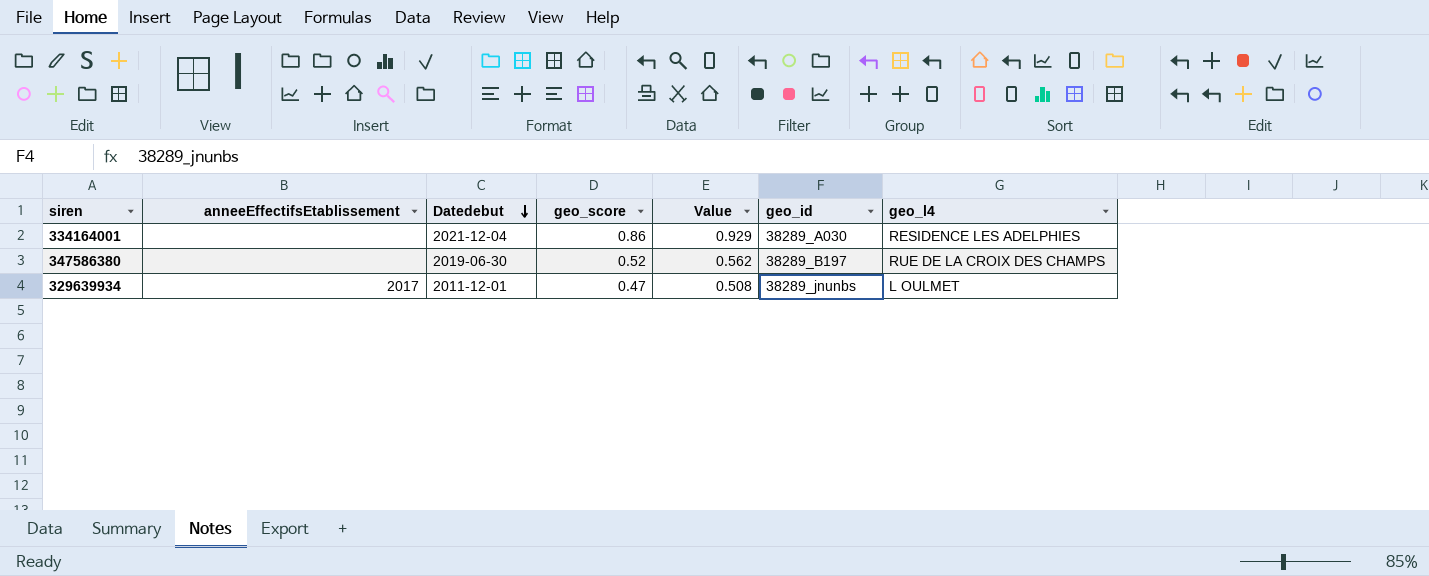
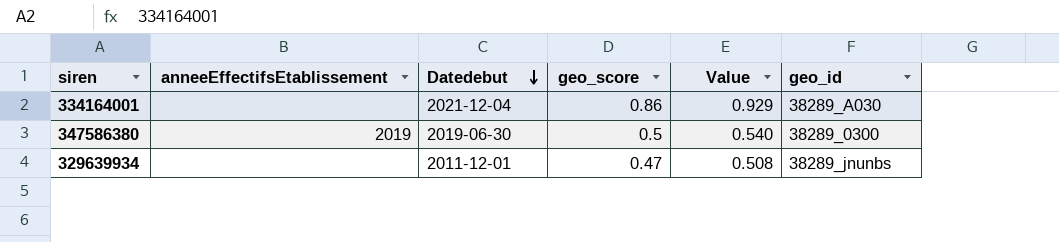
column geo_l4 | position: 7 -> none
347586380 | anneeEffectifsEtablissement: none -> 2019
347586380 | geo_score: 0.52 -> 0.5
347586380 | Value: 0.562 -> 0.540
347586380 | geo_id: 38289_B197 -> 38289_0300
329639934 | anneeEffectifsEtablissement: 2017 -> none

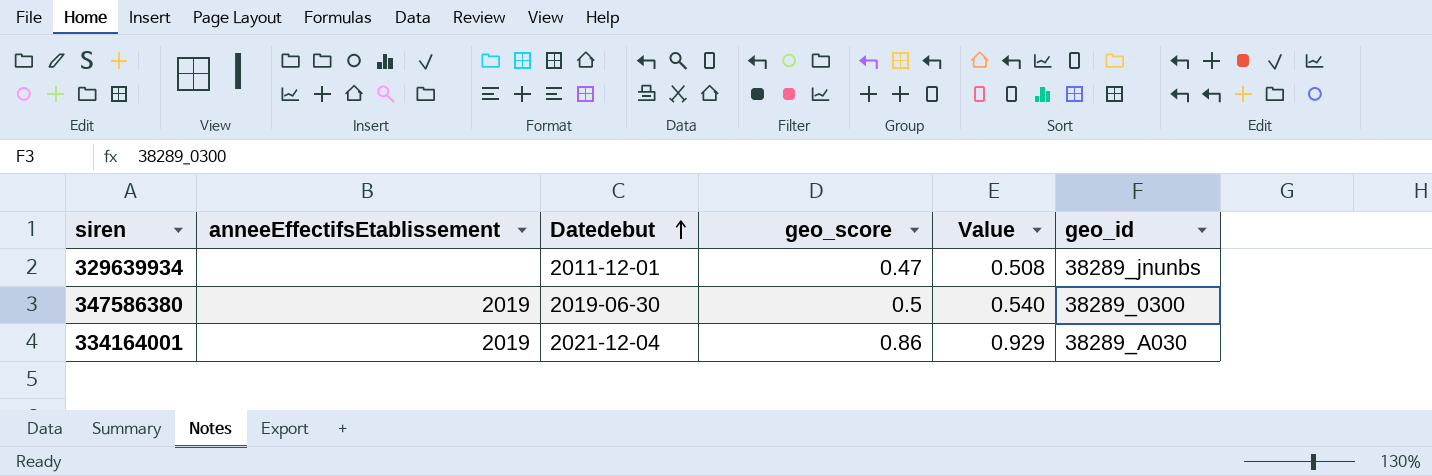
row order: Datedebut descending -> Datedebut ascending
334164001 | anneeEffectifsEtablissement: none -> 2019

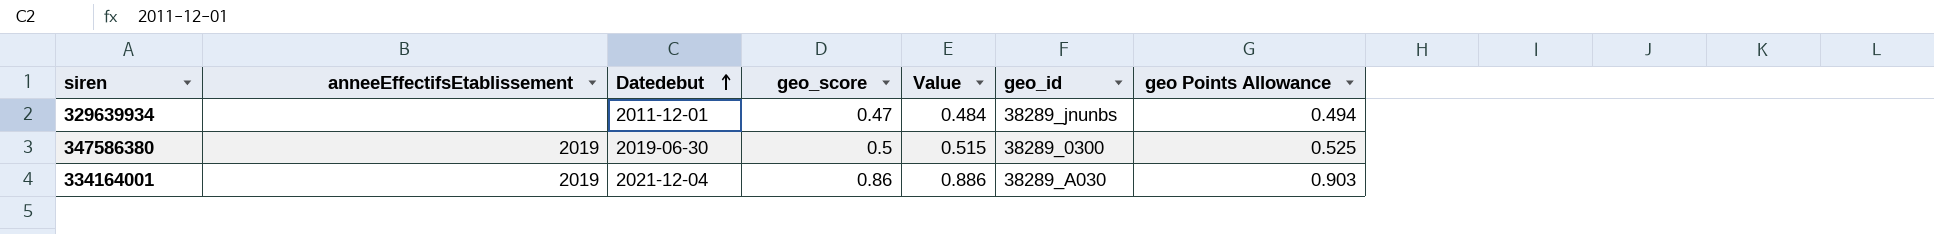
column Value | formula: [geo_score] * 1.08 -> [geo_score] * 1.03
column geo Points Allowance | formula: none -> [geo_score] * 1.05

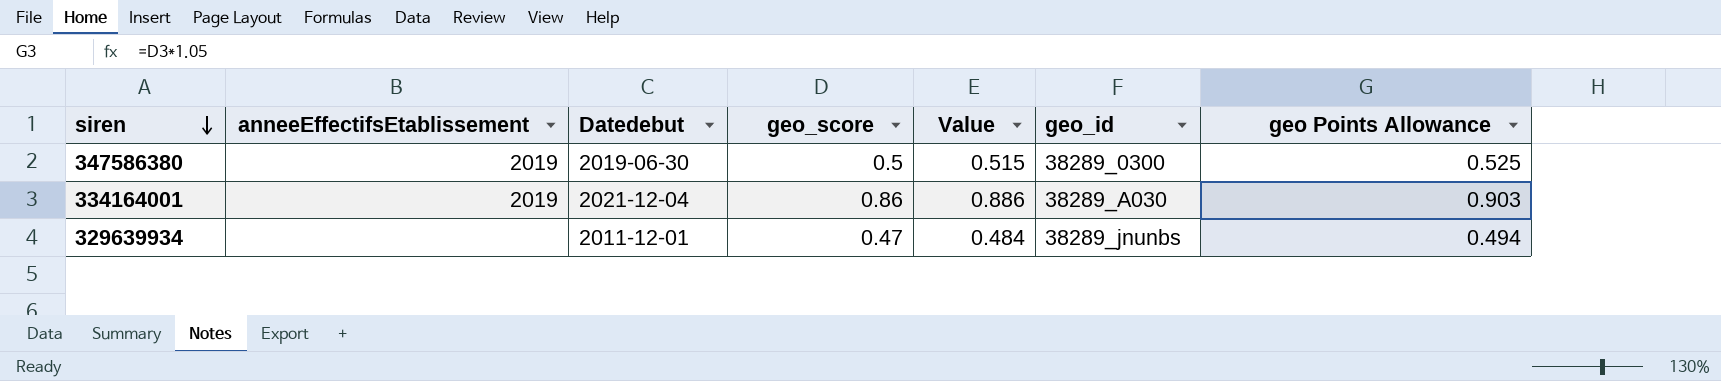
row order: Datedebut ascending -> siren descending

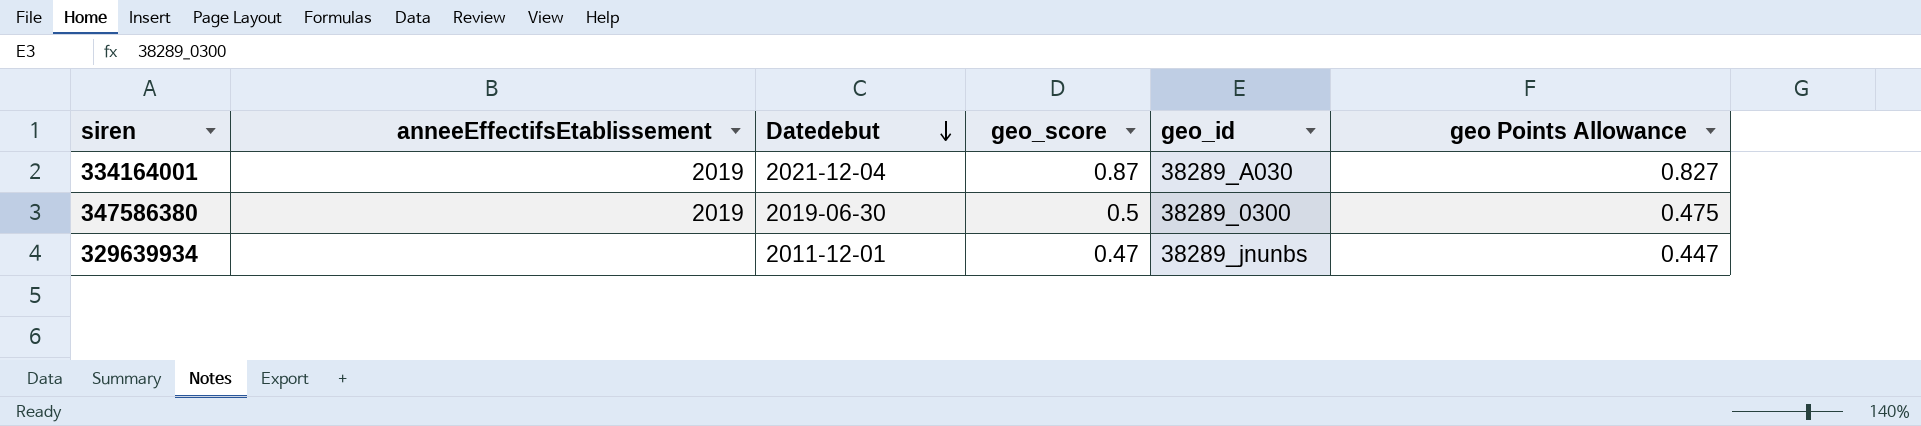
row order: siren descending -> Datedebut descending
column Value | formula: [geo_score] * 1.03 -> none
column geo Points Allowance | formula: [geo_score] * 1.05 -> [geo_score] * 0.95
334164001 | geo_score: 0.86 -> 0.87

